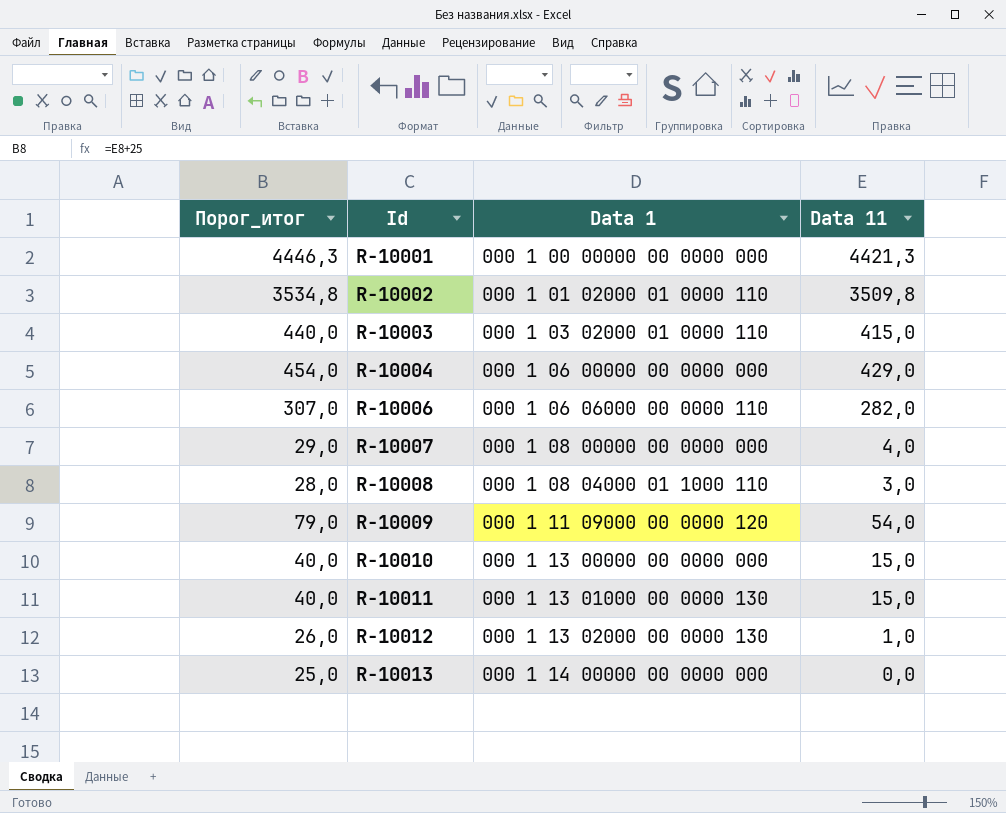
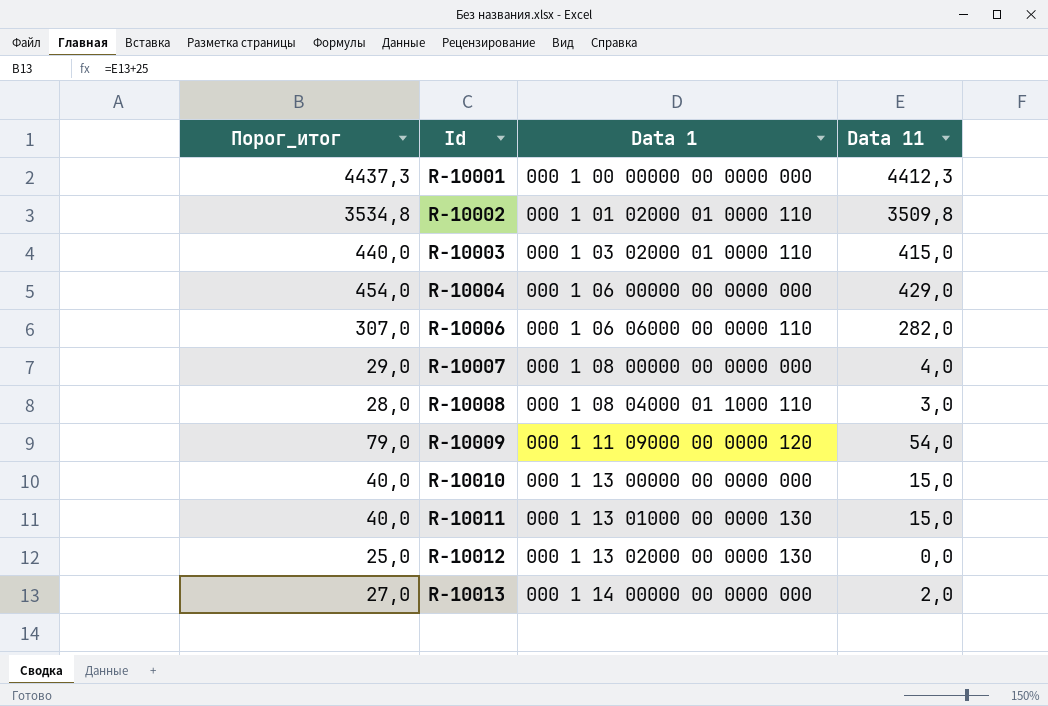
R-10001 | Порог_итог: 4446,3 -> 4437,3
R-10001 | Data 11: 4421,3 -> 4412,3
R-10012 | Порог_итог: 26,0 -> 25,0
R-10012 | Data 11: 1,0 -> 0,0
R-10013 | Порог_итог: 25,0 -> 27,0
R-10013 | Data 11: 0,0 -> 2,0

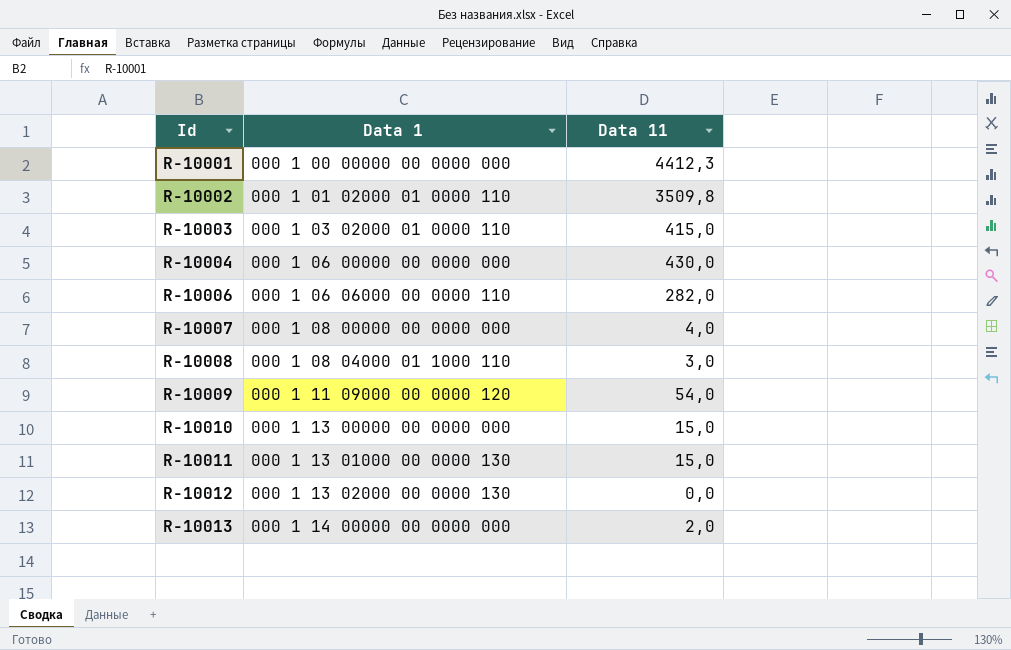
column Порог_итог | formula: [Data 11] + 25 -> none
R-10004 | Data 11: 429,0 -> 430,0

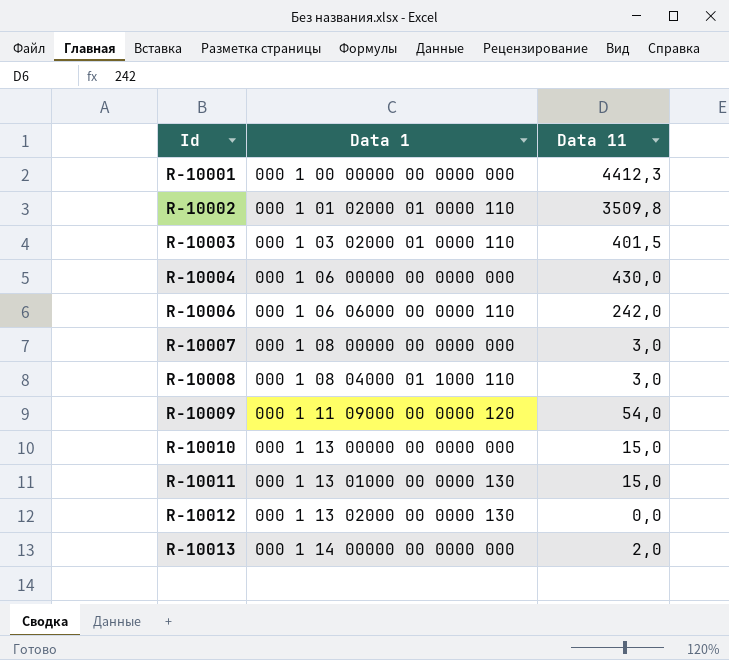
R-10003 | Data 11: 415,0 -> 401,5
R-10006 | Data 11: 282,0 -> 242,0
R-10007 | Data 11: 4,0 -> 3,0

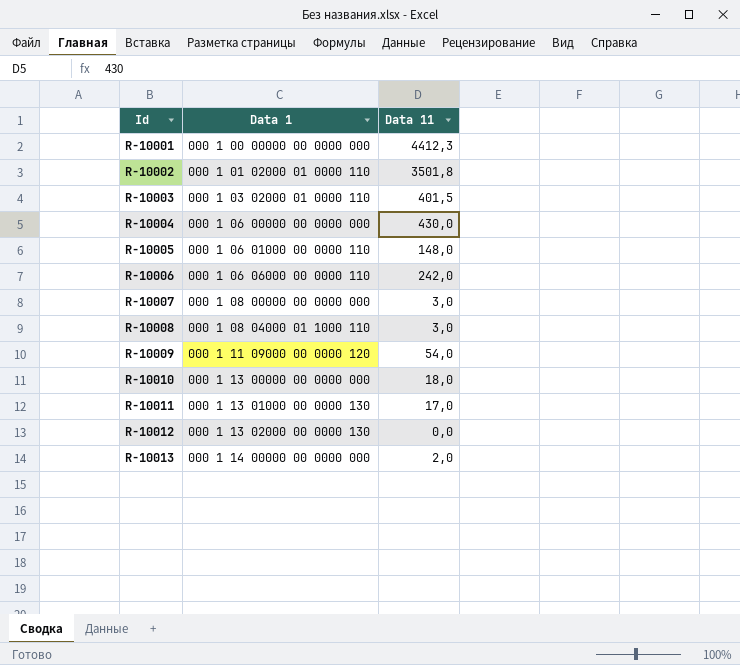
R-10002 | Data 11: 3509,8 -> 3501,8
row R-10005: none -> 000 1 06 01000 00 0000 110 | 148,0
R-10010 | Data 11: 15,0 -> 18,0
R-10011 | Data 11: 15,0 -> 17,0

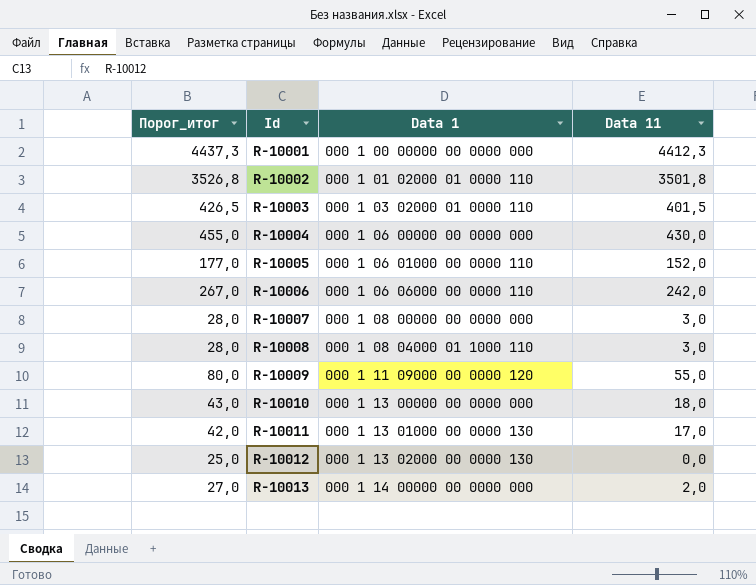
column Порог_итог | formula: none -> [Data 11] + 25
R-10005 | Data 11: 148,0 -> 152,0
R-10009 | Data 11: 54,0 -> 55,0

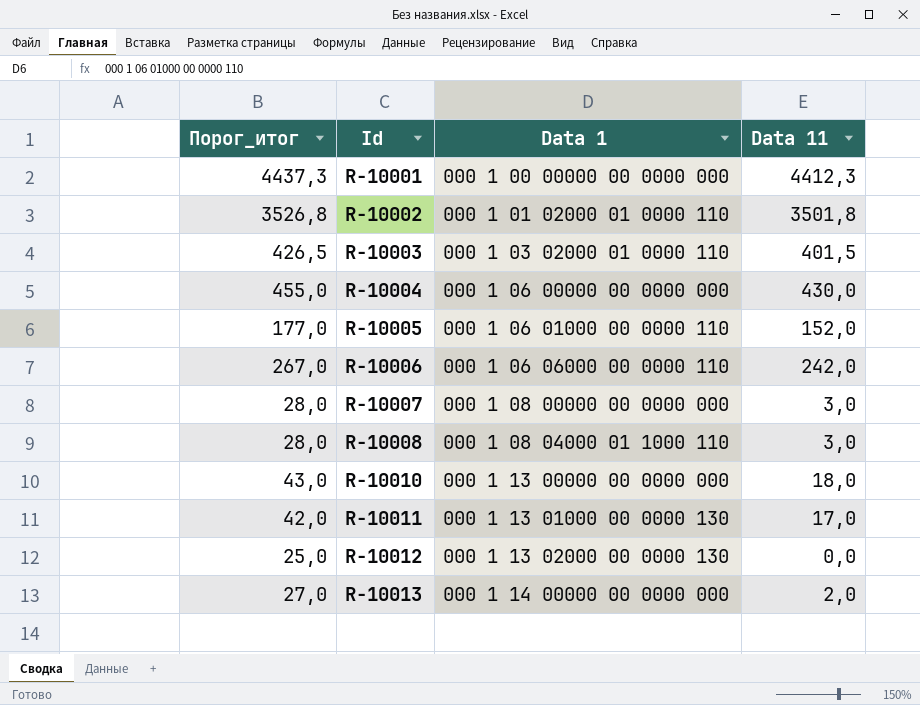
row R-10009: 80,0 | 000 1 11 09000 00 0000 120 | 55,0 -> none

